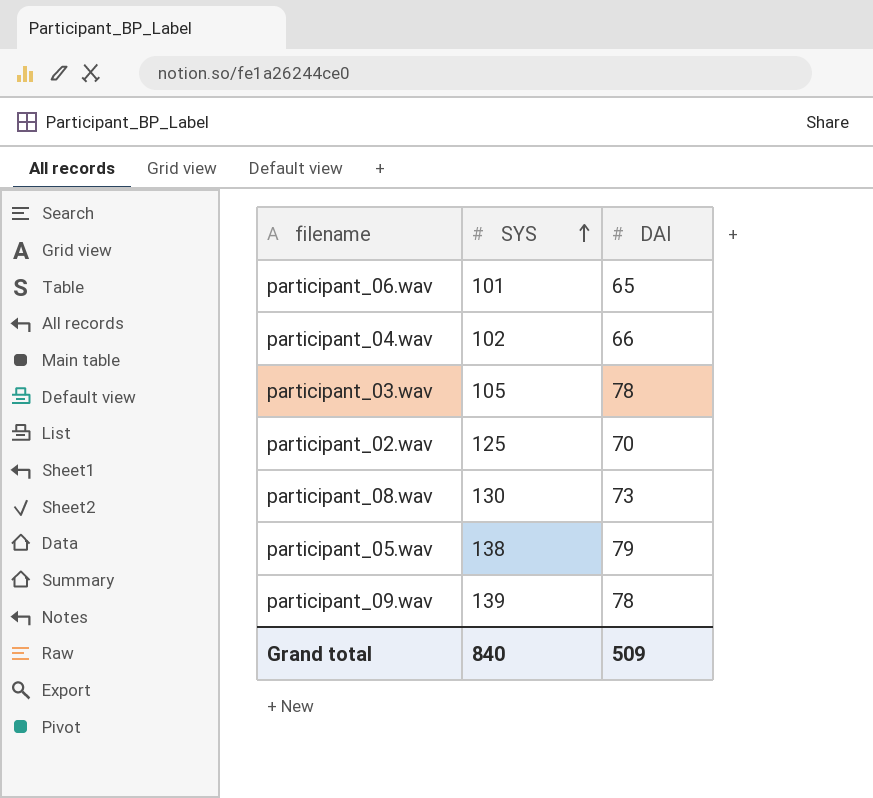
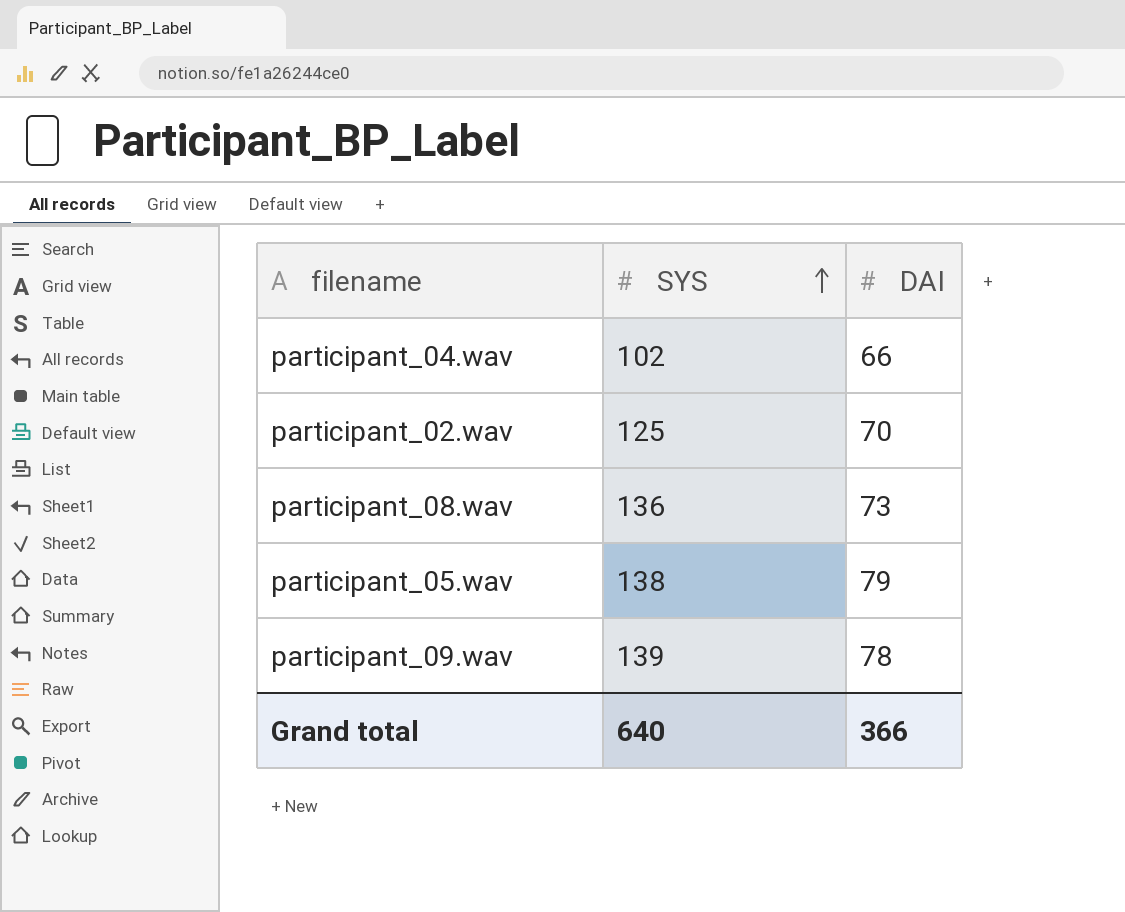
row participant_06.wav: 101 | 65 -> none
row participant_03.wav: 105 | 78 -> none
participant_08.wav | SYS: 130 -> 136
Grand total | SYS: 840 -> 640
Grand total | DAI: 509 -> 366

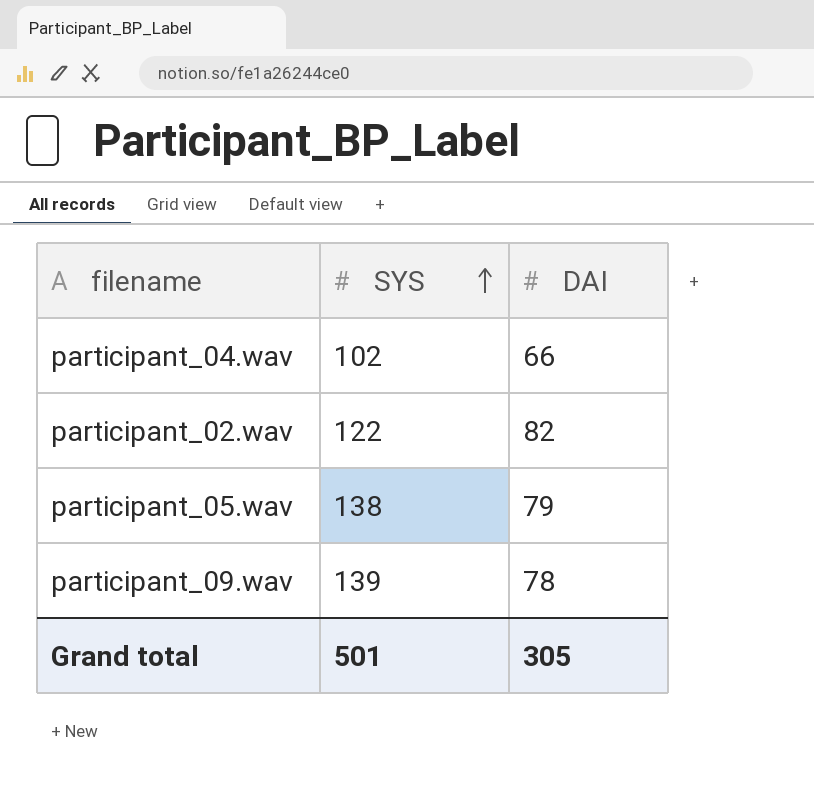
row participant_08.wav: 136 | 73 -> none
participant_02.wav | SYS: 125 -> 122
participant_02.wav | DAI: 70 -> 82
Grand total | SYS: 640 -> 501
Grand total | DAI: 366 -> 305

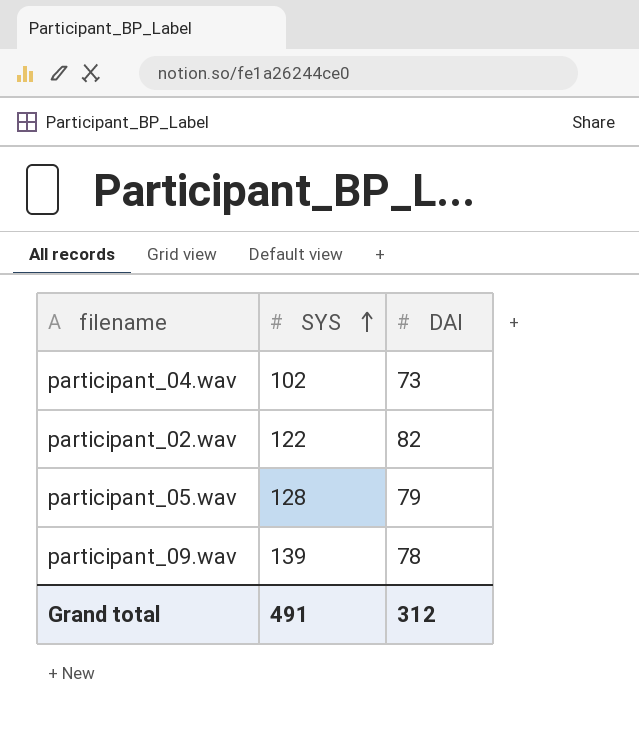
participant_04.wav | DAI: 66 -> 73
participant_05.wav | SYS: 138 -> 128
Grand total | SYS: 501 -> 491
Grand total | DAI: 305 -> 312

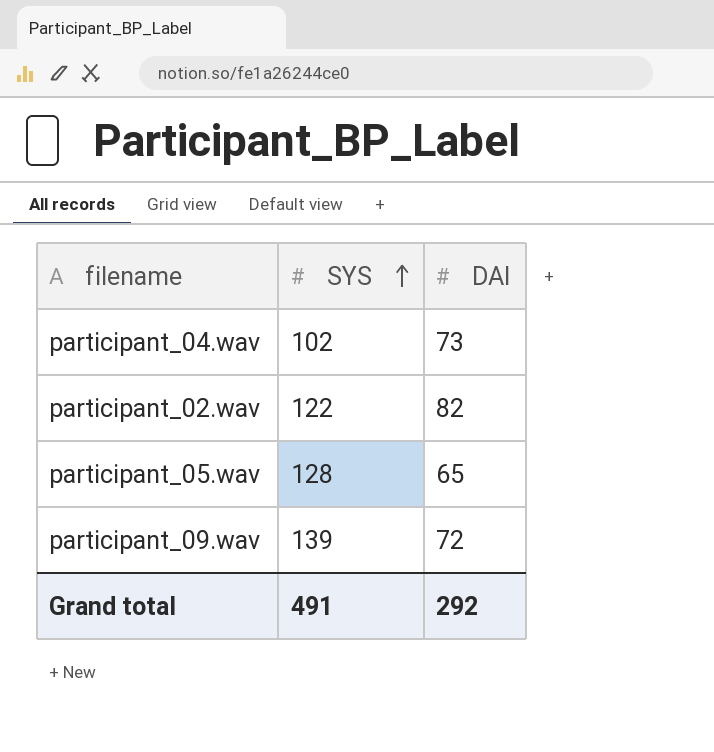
participant_05.wav | DAI: 79 -> 65
participant_09.wav | DAI: 78 -> 72
Grand total | DAI: 312 -> 292

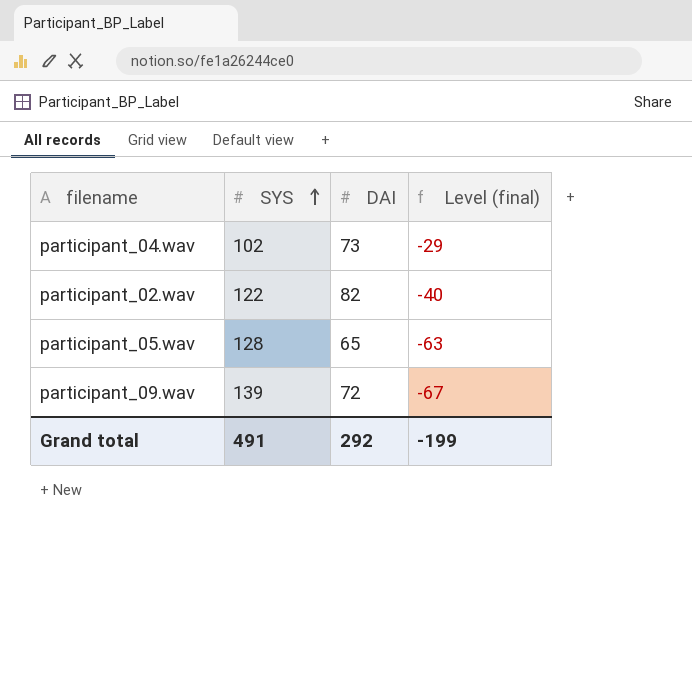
column Level (final) | formula: none -> [DAI] - [SYS]

